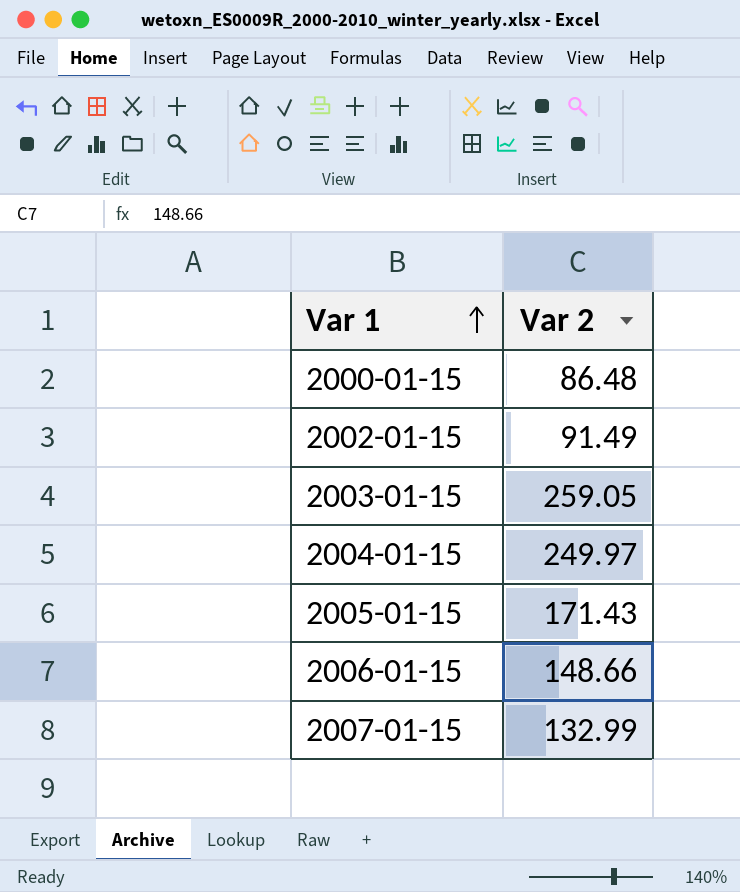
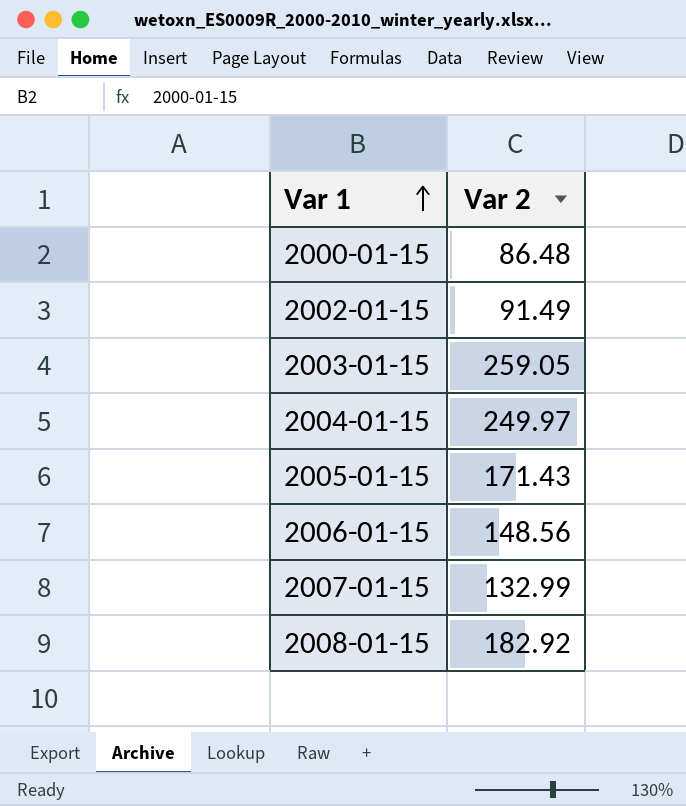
2006-01-15 | Var 2: 148.66 -> 148.56
row 2008-01-15: none -> 182.92

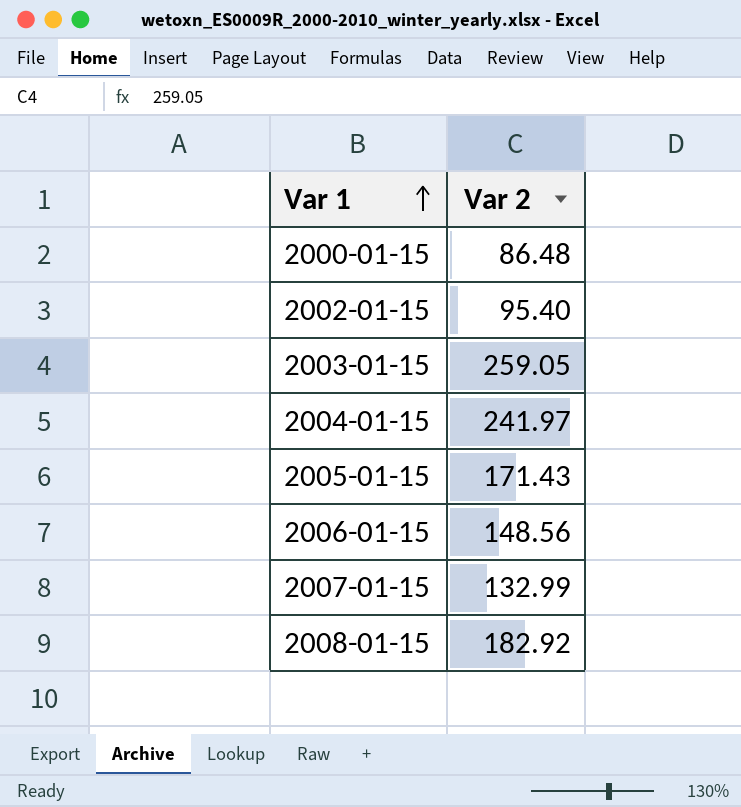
2002-01-15 | Var 2: 91.49 -> 95.40
2004-01-15 | Var 2: 249.97 -> 241.97

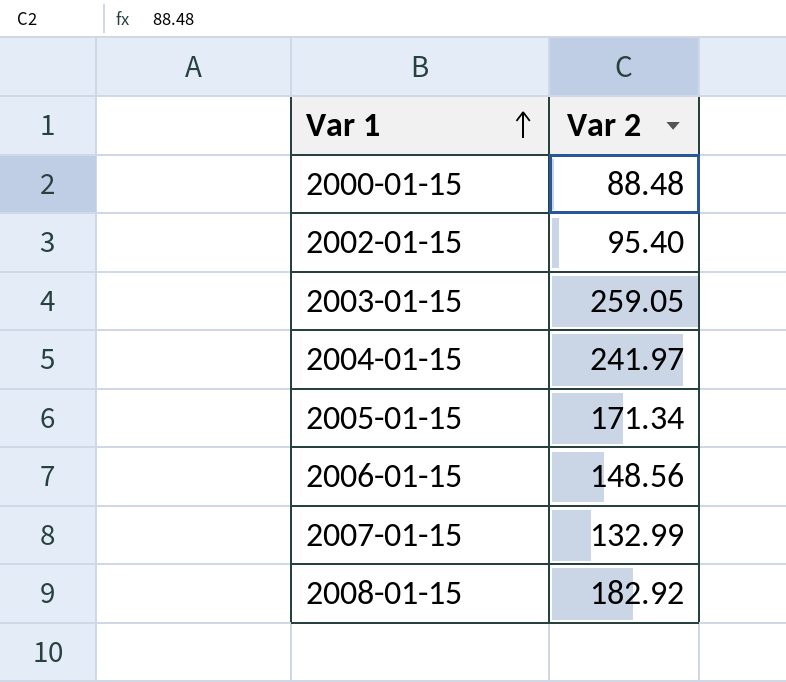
2000-01-15 | Var 2: 86.48 -> 88.48
2005-01-15 | Var 2: 171.43 -> 171.34

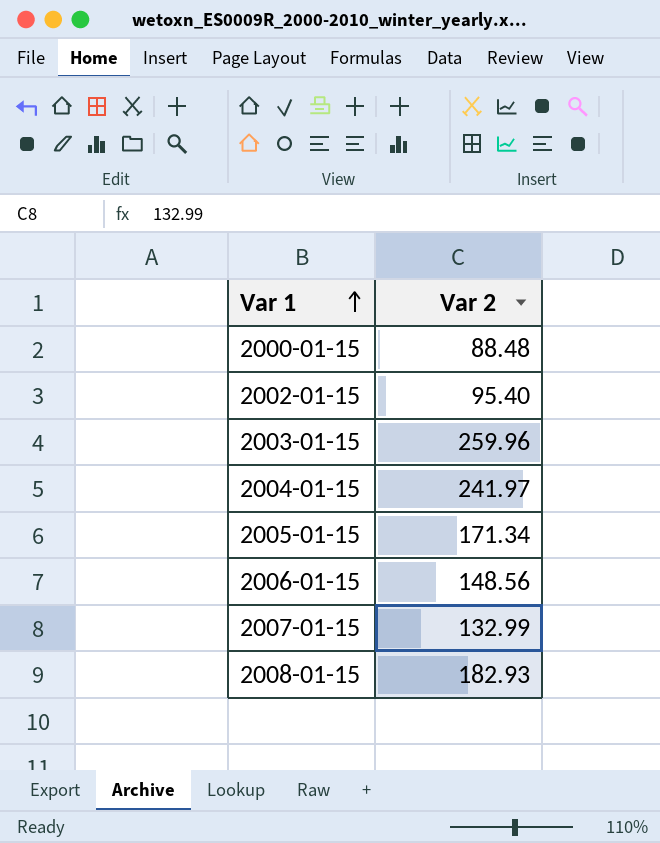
2003-01-15 | Var 2: 259.05 -> 259.96
2008-01-15 | Var 2: 182.92 -> 182.93

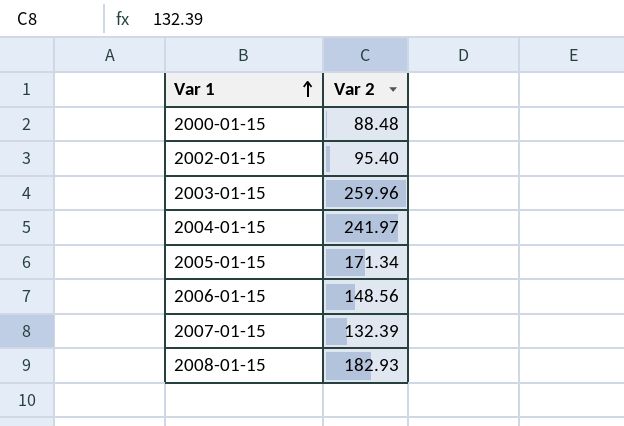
2007-01-15 | Var 2: 132.99 -> 132.39

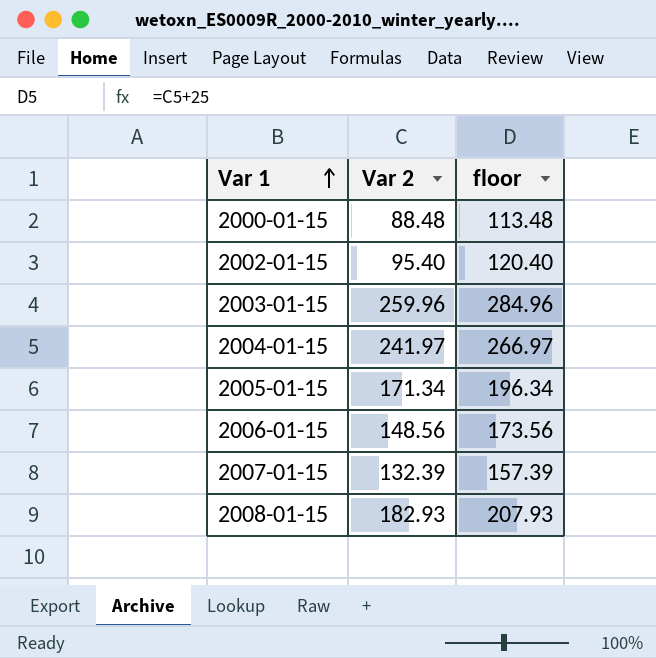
column floor | formula: none -> [Var 2] + 25

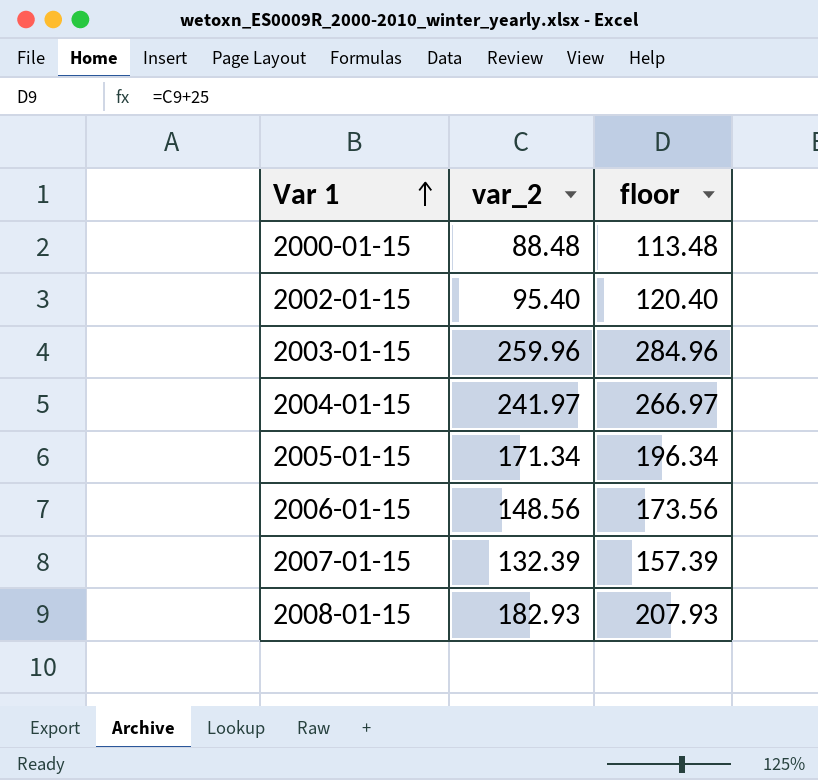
column name: Var 2 -> var_2

